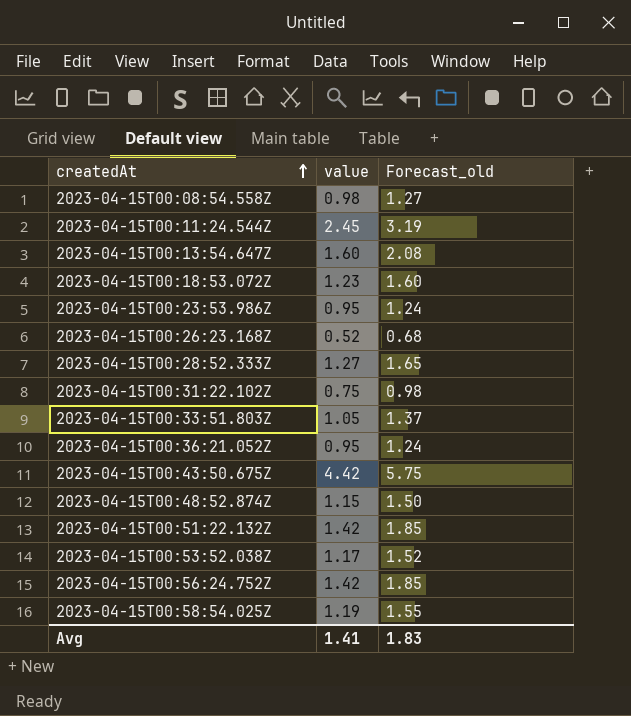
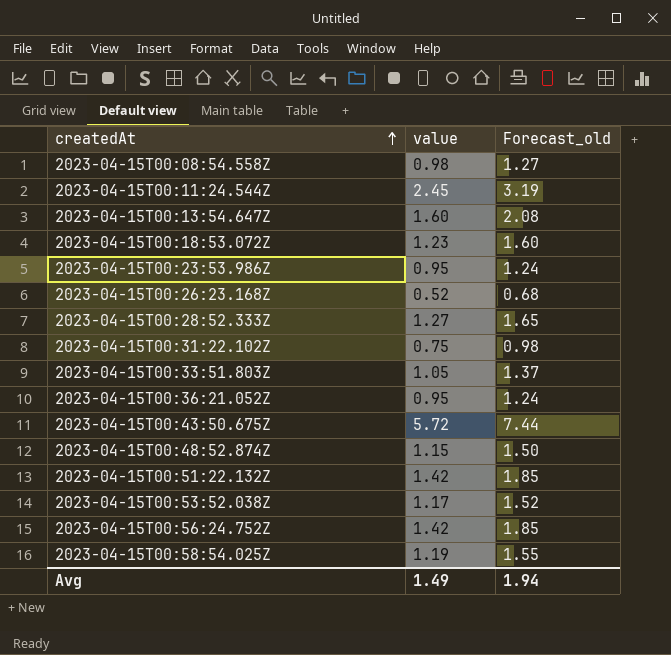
2023-04-15T00:43:50.675Z | value: 4.42 -> 5.72
2023-04-15T00:43:50.675Z | Forecast_old: 5.75 -> 7.44
Avg | value: 1.41 -> 1.49
Avg | Forecast_old: 1.83 -> 1.94

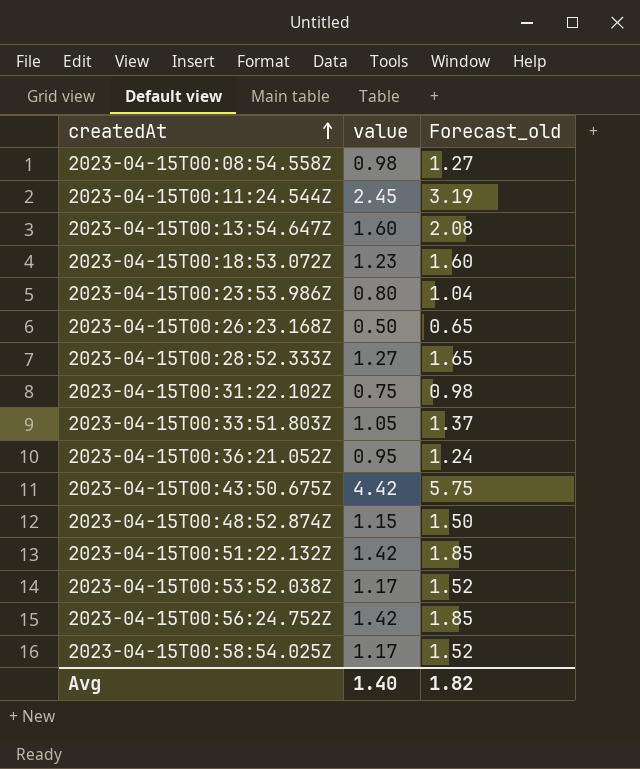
2023-04-15T00:23:53.986Z | value: 0.95 -> 0.80
2023-04-15T00:23:53.986Z | Forecast_old: 1.24 -> 1.04
2023-04-15T00:26:23.168Z | value: 0.52 -> 0.50
2023-04-15T00:26:23.168Z | Forecast_old: 0.68 -> 0.65
2023-04-15T00:43:50.675Z | value: 5.72 -> 4.42
2023-04-15T00:43:50.675Z | Forecast_old: 7.44 -> 5.75
2023-04-15T00:58:54.025Z | value: 1.19 -> 1.17
2023-04-15T00:58:54.025Z | Forecast_old: 1.55 -> 1.52
Avg | value: 1.49 -> 1.40
Avg | Forecast_old: 1.94 -> 1.82

